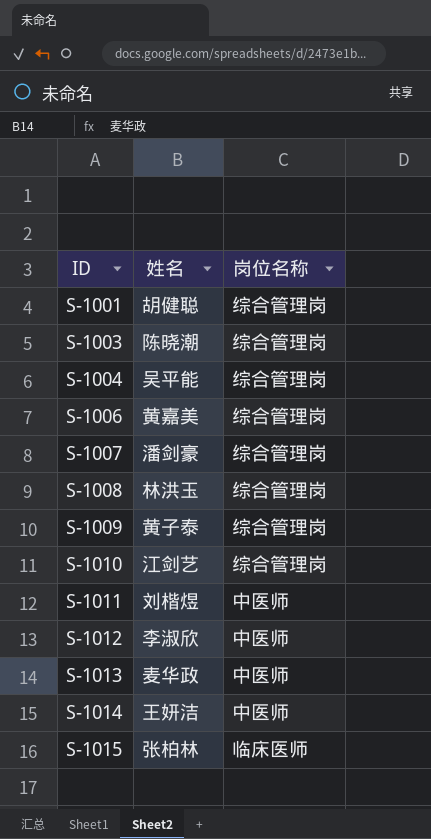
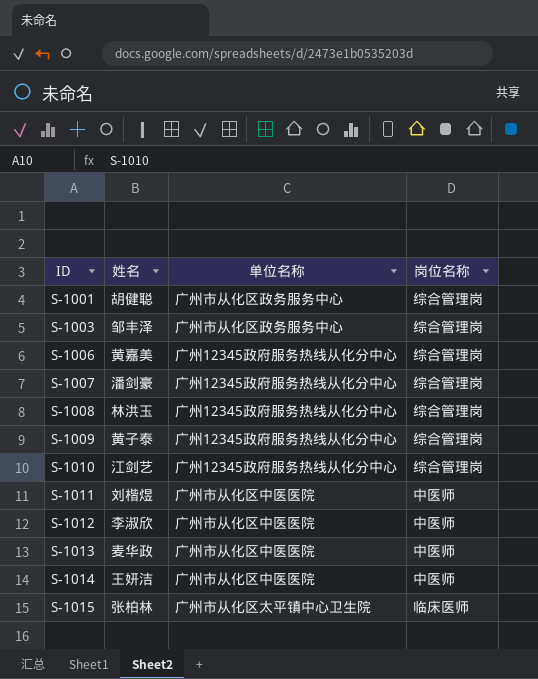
column 单位名称 | position: none -> 3
row S-1004: 吴平能 | 综合管理岗 -> none
S-1003 | 姓名: 陈晓潮 -> 邹丰泽

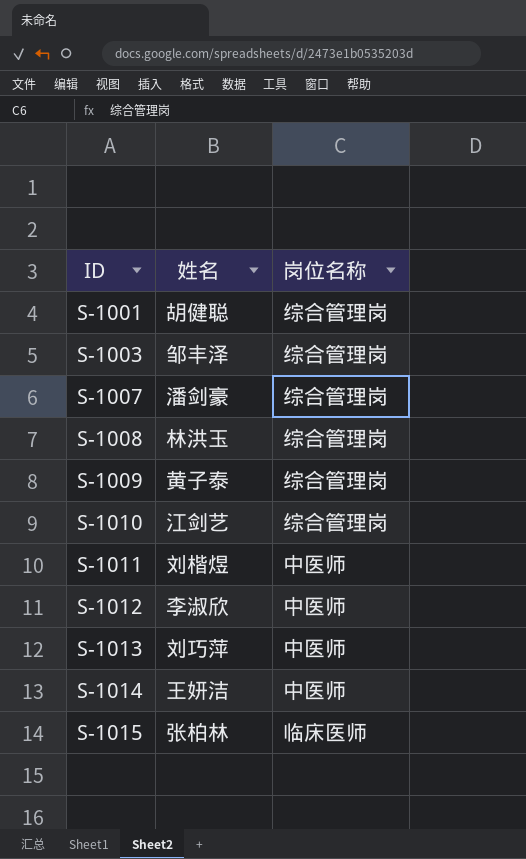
column 单位名称 | position: 3 -> none
row S-1006: 黄嘉美 | 广州12345政府服务热线从化分中心 | 综合管理岗 -> none
S-1013 | 姓名: 麦华政 -> 刘巧萍

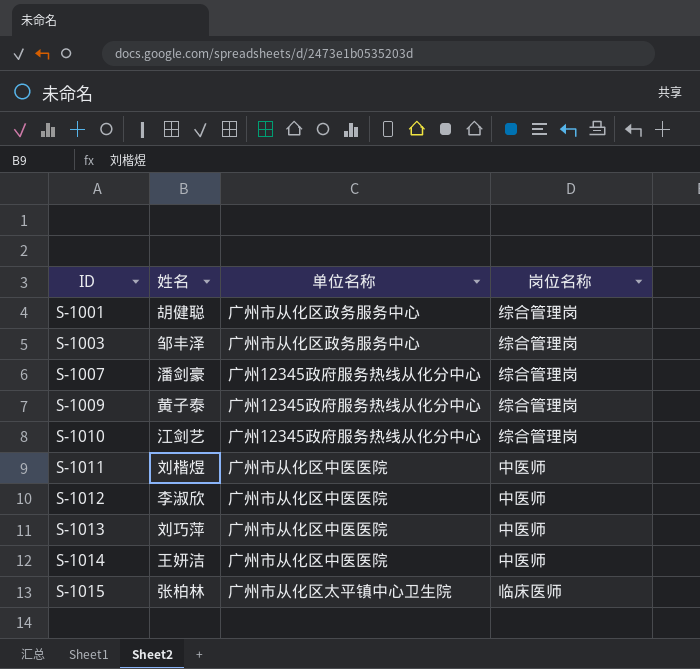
column 单位名称 | position: none -> 3
row S-1008: 林洪玉 | 综合管理岗 -> none

